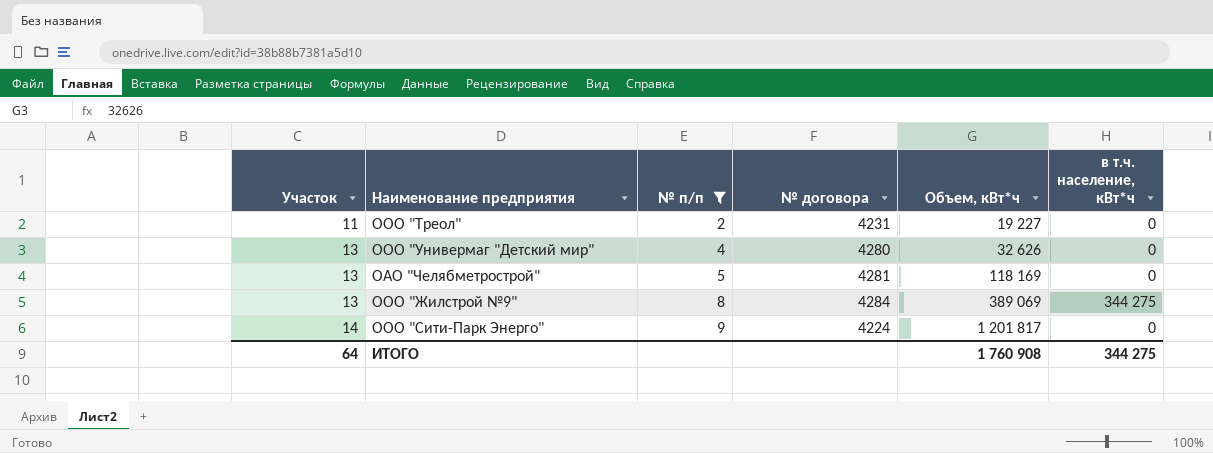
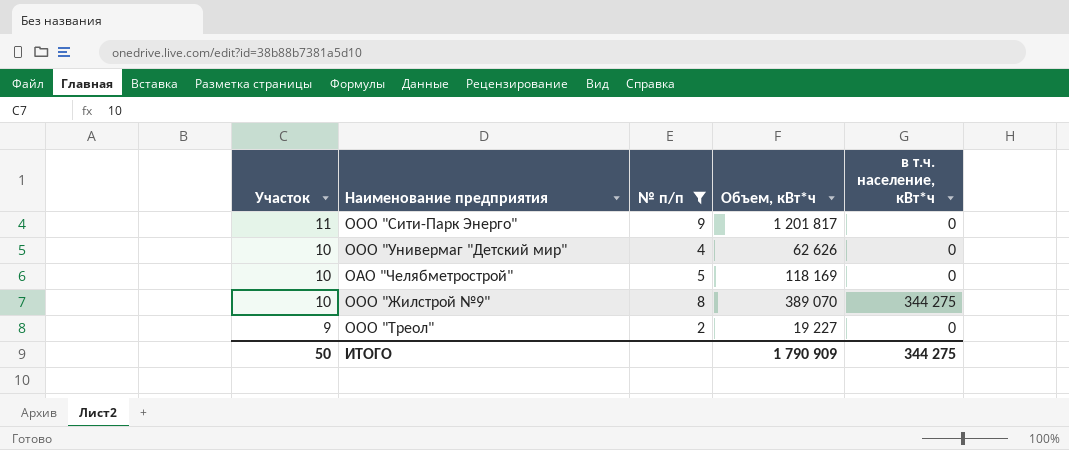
row order: Участок ascending -> Участок descending
column № договора | position: 4 -> none
ООО "Сити-Парк Энерго" | Участок: 14 -> 11
ООО "Универмаг "Детский мир" | Участок: 13 -> 10
ООО "Универмаг "Детский мир" | Объем, кВт*ч: 32 626 -> 62 626
ОАО "Челябметрострой" | Участок: 13 -> 10
ООО "Жилстрой №9" | Участок: 13 -> 10
ООО "Жилстрой №9" | Объем, кВт*ч: 389 069 -> 389 070
ООО "Треол" | Участок: 11 -> 9
ИТОГО | Участок: 64 -> 50
ИТОГО | Объем, кВт*ч: 1 760 908 -> 1 790 909

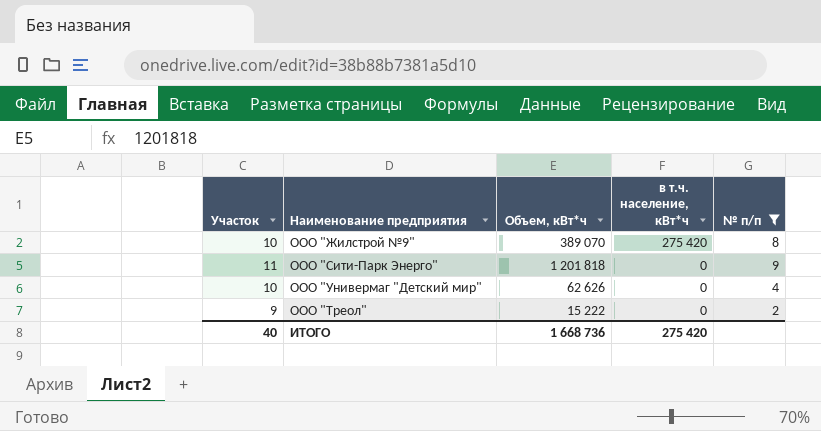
row order: Участок descending -> в т.ч. население, кВт*ч descending
column № п/п | position: 3 -> 5
row ОАО "Челябметрострой": 10 | 5 | 118 169 | 0 -> none
ООО "Жилстрой №9" | в т.ч. население, кВт*ч: 344 275 -> 275 420
ООО "Сити-Парк Энерго" | Объем, кВт*ч: 1 201 817 -> 1 201 818
ООО "Треол" | Объем, кВт*ч: 19 227 -> 15 222
ИТОГО | Участок: 50 -> 40
ИТОГО | Объем, кВт*ч: 1 790 909 -> 1 668 736
ИТОГО | в т.ч. население, кВт*ч: 344 275 -> 275 420

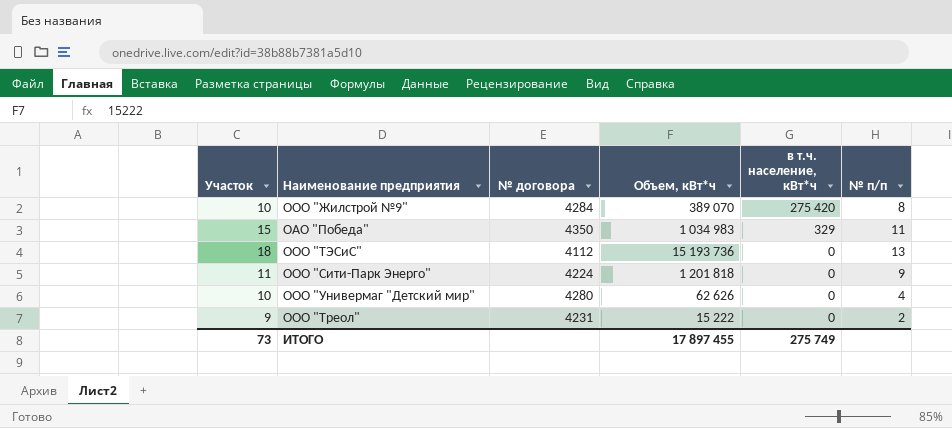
filter: № п/п <= 9 -> none
column № договора | position: none -> 3
ИТОГО | Участок: 40 -> 73
ИТОГО | Объем, кВт*ч: 1 668 736 -> 17 897 455
ИТОГО | в т.ч. население, кВт*ч: 275 420 -> 275 749

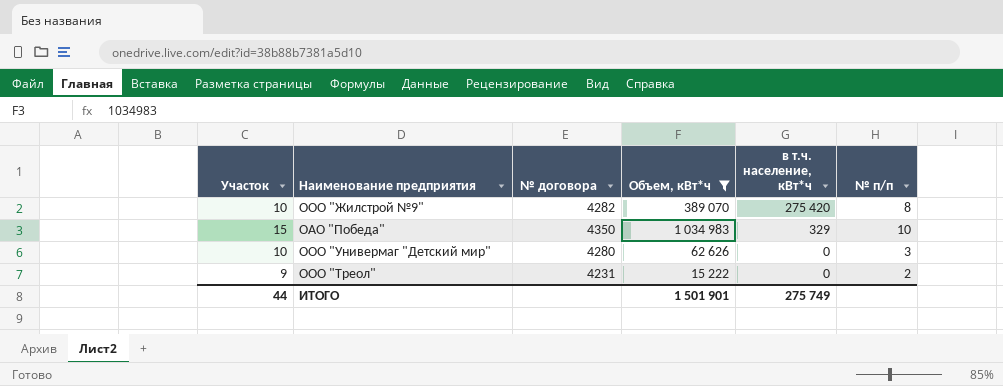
filter: none -> Объем, кВт*ч <= 1 034 983
ООО "Жилстрой №9" | № договора: 4284 -> 4282
ОАО "Победа" | № п/п: 11 -> 10
ООО "Универмаг "Детский мир" | № п/п: 4 -> 3
ИТОГО | Участок: 73 -> 44
ИТОГО | Объем, кВт*ч: 17 897 455 -> 1 501 901

